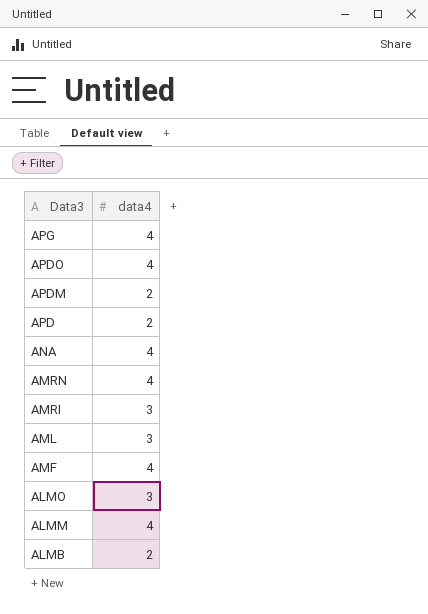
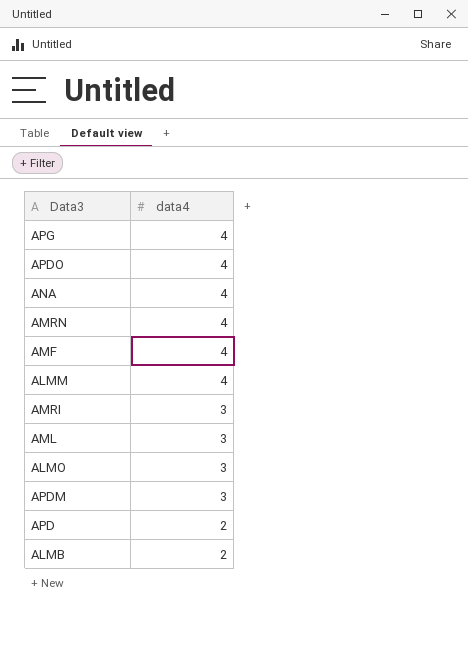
row order: Data3 descending -> data4 descending
APDM | data4: 2 -> 3

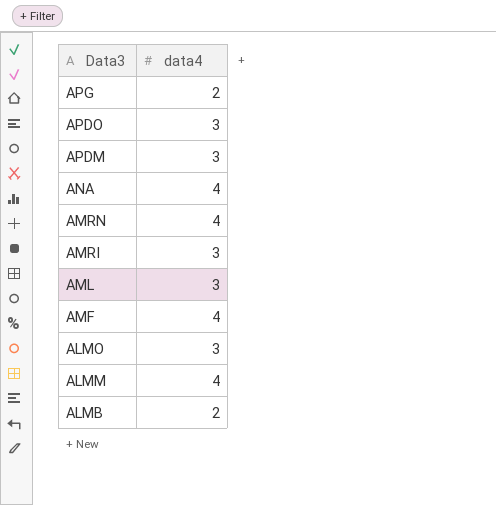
row order: data4 descending -> Data3 descending
row APD: 2 -> none
APG | data4: 4 -> 2
APDO | data4: 4 -> 3

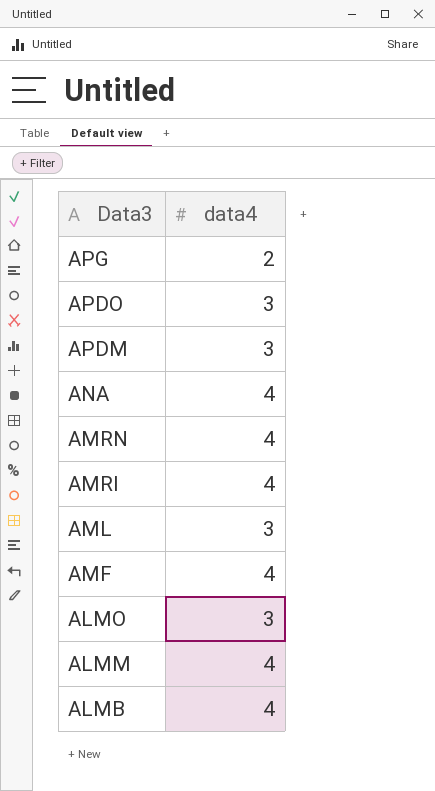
AMRI | data4: 3 -> 4
ALMB | data4: 2 -> 4

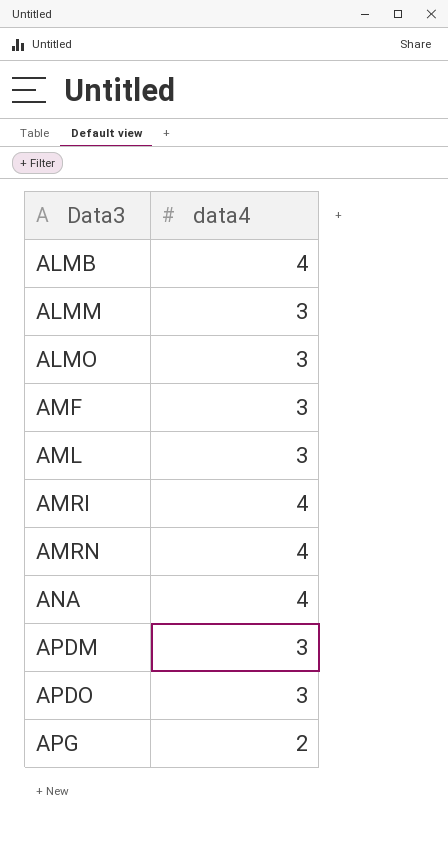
row order: Data3 descending -> Data3 ascending
ALMM | data4: 4 -> 3
AMF | data4: 4 -> 3

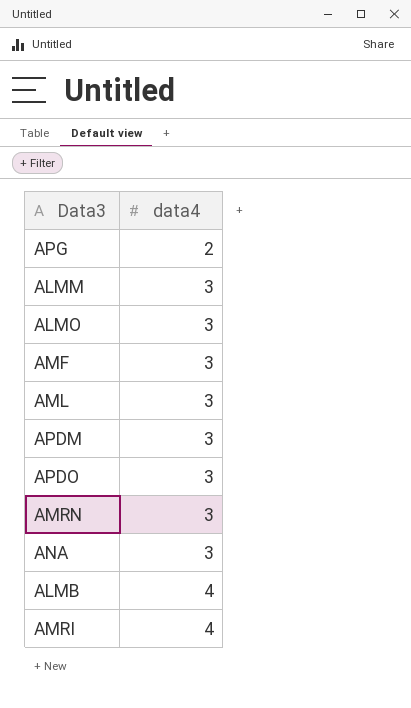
row order: Data3 ascending -> data4 ascending
AMRN | data4: 4 -> 3
ANA | data4: 4 -> 3

